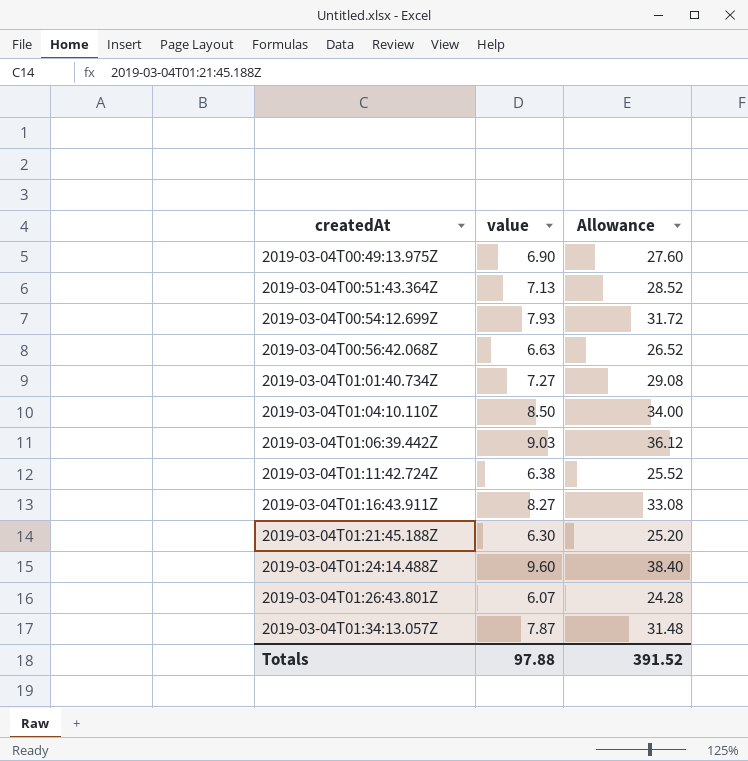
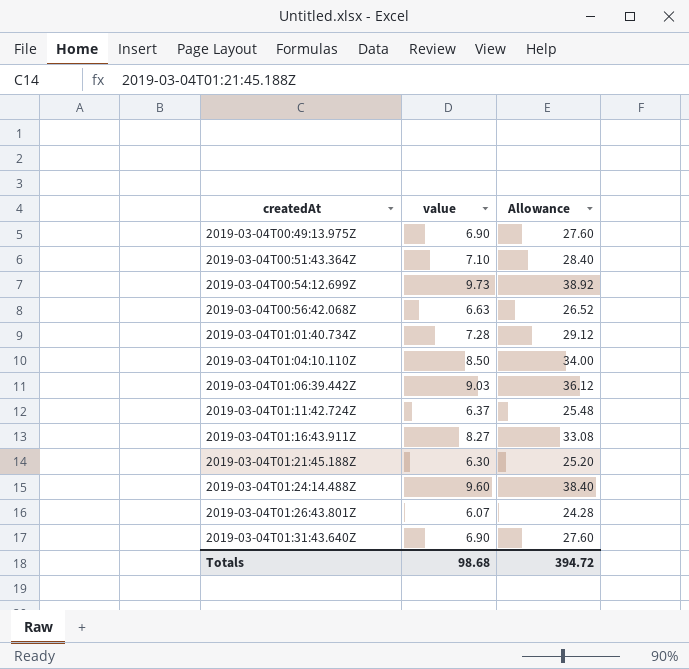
row 2019-03-04T01:34:13.057Z: 7.87 | 31.48 -> none
2019-03-04T00:51:43.364Z | value: 7.13 -> 7.10
2019-03-04T00:51:43.364Z | Allowance: 28.52 -> 28.40
2019-03-04T00:54:12.699Z | value: 7.93 -> 9.73
2019-03-04T00:54:12.699Z | Allowance: 31.72 -> 38.92
2019-03-04T01:01:40.734Z | value: 7.27 -> 7.28
2019-03-04T01:01:40.734Z | Allowance: 29.08 -> 29.12
2019-03-04T01:11:42.724Z | value: 6.38 -> 6.37
2019-03-04T01:11:42.724Z | Allowance: 25.52 -> 25.48
row 2019-03-04T01:31:43.640Z: none -> 6.90 | 27.60
Totals | value: 97.88 -> 98.68
Totals | Allowance: 391.52 -> 394.72

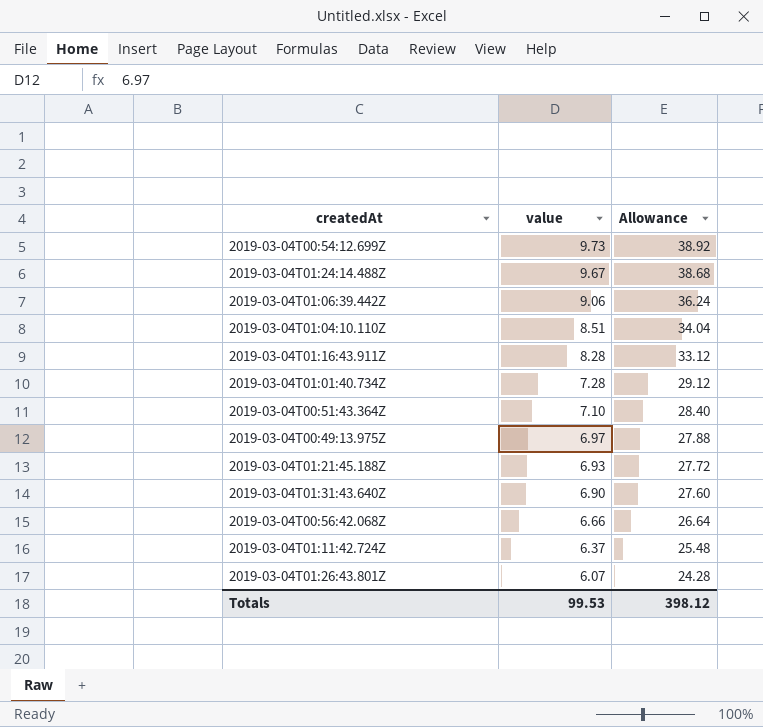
row order: createdAt ascending -> value descending
2019-03-04T01:24:14.488Z | value: 9.60 -> 9.67
2019-03-04T01:24:14.488Z | Allowance: 38.40 -> 38.68
2019-03-04T01:06:39.442Z | value: 9.03 -> 9.06
2019-03-04T01:06:39.442Z | Allowance: 36.12 -> 36.24
2019-03-04T01:04:10.110Z | value: 8.50 -> 8.51
2019-03-04T01:04:10.110Z | Allowance: 34.00 -> 34.04
2019-03-04T01:16:43.911Z | value: 8.27 -> 8.28
2019-03-04T01:16:43.911Z | Allowance: 33.08 -> 33.12
2019-03-04T00:49:13.975Z | value: 6.90 -> 6.97
2019-03-04T00:49:13.975Z | Allowance: 27.60 -> 27.88
2019-03-04T01:21:45.188Z | value: 6.30 -> 6.93
2019-03-04T01:21:45.188Z | Allowance: 25.20 -> 27.72
2019-03-04T00:56:42.068Z | value: 6.63 -> 6.66
2019-03-04T00:56:42.068Z | Allowance: 26.52 -> 26.64
Totals | value: 98.68 -> 99.53
Totals | Allowance: 394.72 -> 398.12

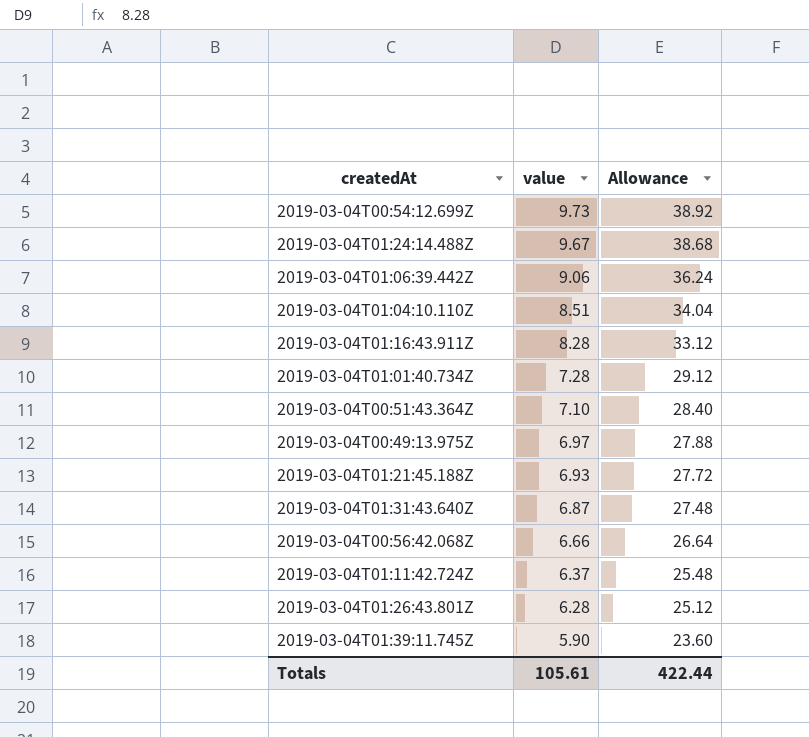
2019-03-04T01:31:43.640Z | value: 6.90 -> 6.87
2019-03-04T01:31:43.640Z | Allowance: 27.60 -> 27.48
2019-03-04T01:26:43.801Z | value: 6.07 -> 6.28
2019-03-04T01:26:43.801Z | Allowance: 24.28 -> 25.12
row 2019-03-04T01:39:11.745Z: none -> 5.90 | 23.60
Totals | value: 99.53 -> 105.61
Totals | Allowance: 398.12 -> 422.44

